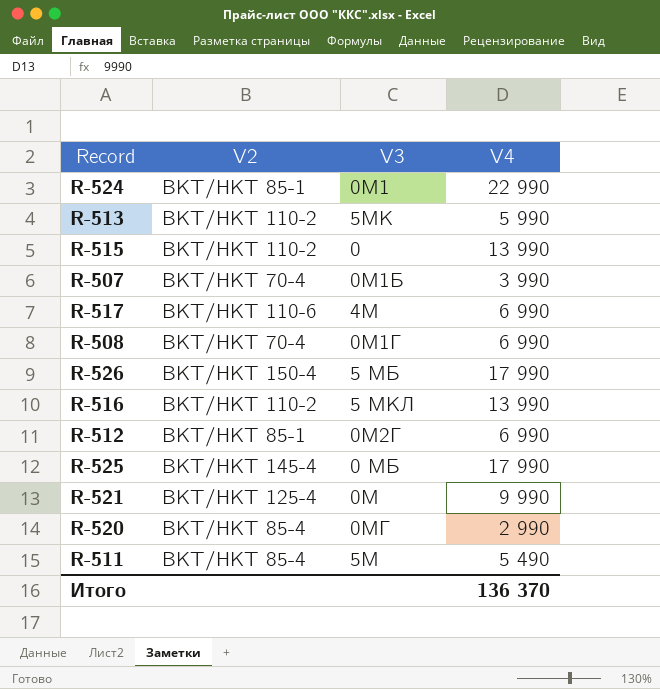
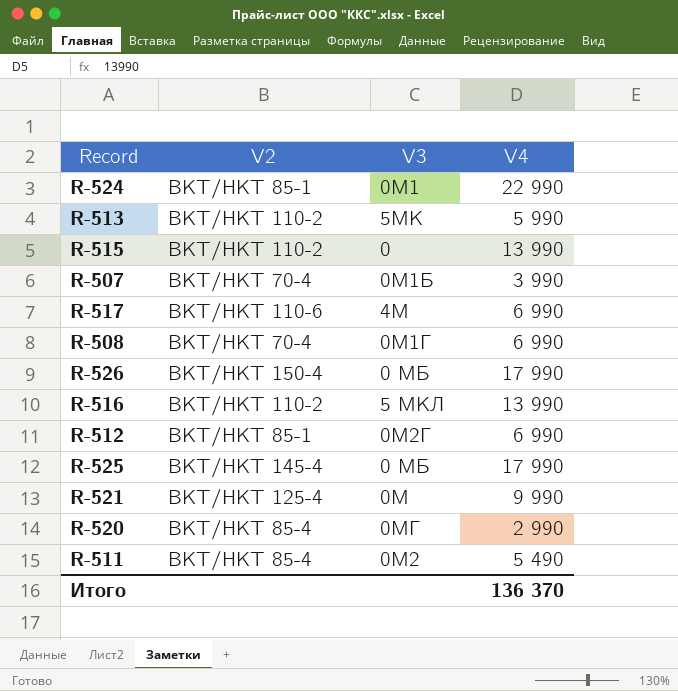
R-526 | V3: 5 МБ -> 0 МБ
R-511 | V3: 5М -> 0М2

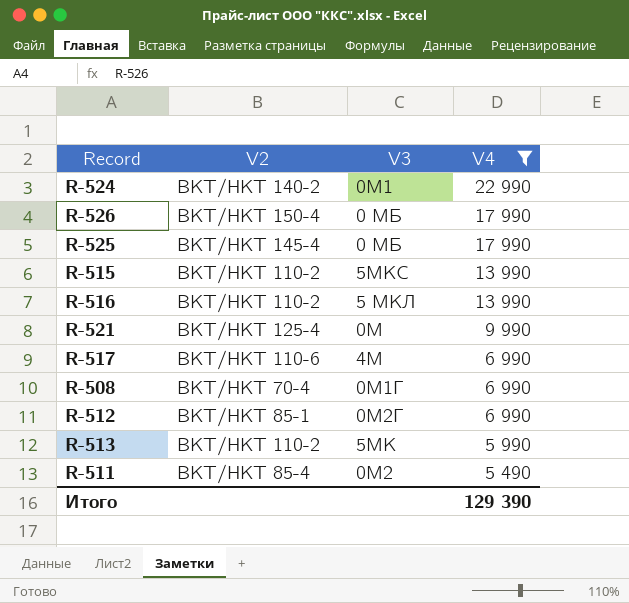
filter: none -> V4 >= 5 490
row order: none -> V4 descending
R-524 | V2: ВКТ/НКТ 85-1 -> ВКТ/НКТ 140-2
R-515 | V3: 0 -> 5МКС
Итого | V4: 136 370 -> 129 390

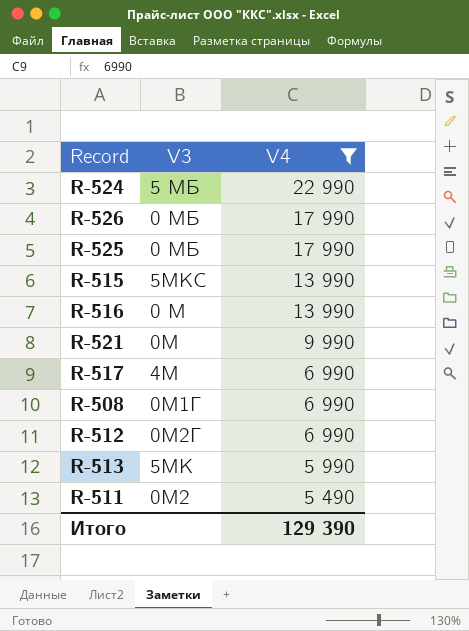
column V2 | position: 2 -> none
R-524 | V3: 0М1 -> 5 МБ
R-516 | V3: 5 МКЛ -> 0 М

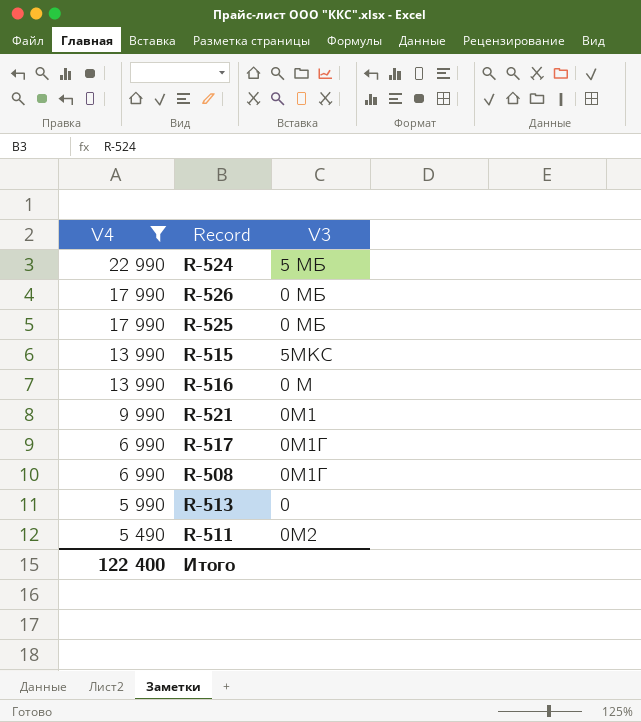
column V4 | position: 3 -> 1
row R-512: 0М2Г | 6 990 -> none
R-521 | V3: 0М -> 0М1
R-517 | V3: 4М -> 0М1Г
R-513 | V3: 5МК -> 0
Итого | V4: 129 390 -> 122 400

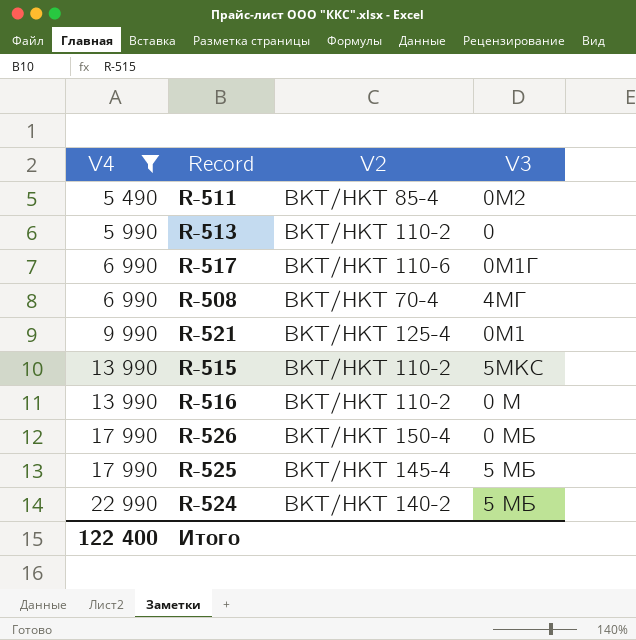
row order: V4 descending -> V4 ascending
column V2 | position: none -> 3
R-508 | V3: 0М1Г -> 4МГ
R-525 | V3: 0 МБ -> 5 МБ

